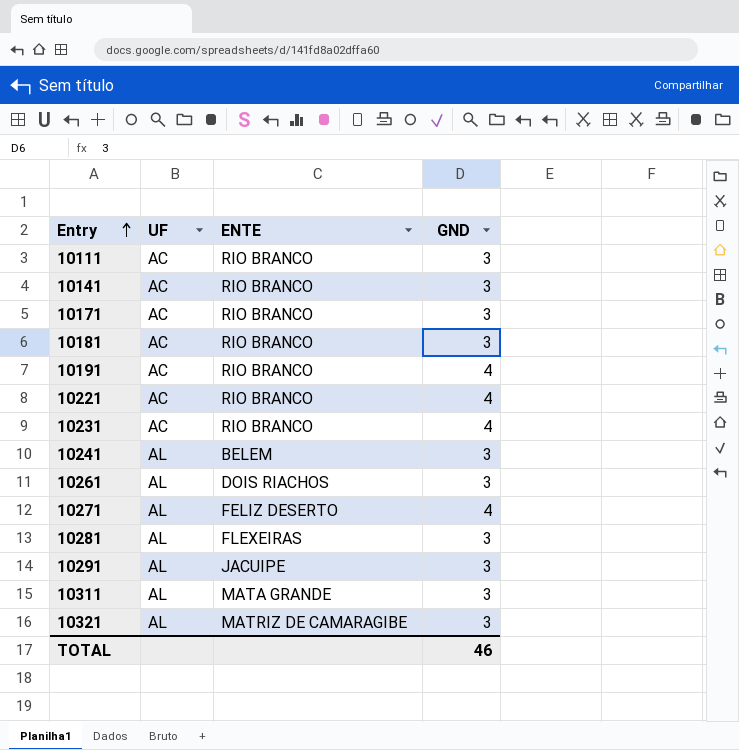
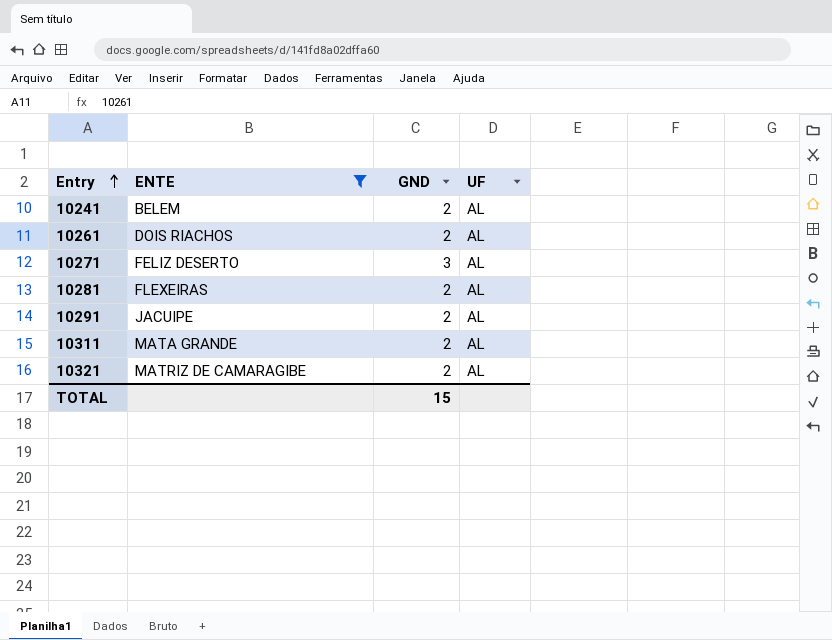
filter: none -> ENTE != RIO BRANCO
column UF | position: 2 -> 4
10241 | GND: 3 -> 2
10261 | GND: 3 -> 2
10271 | GND: 4 -> 3
10281 | GND: 3 -> 2
10291 | GND: 3 -> 2
10311 | GND: 3 -> 2
10321 | GND: 3 -> 2
TOTAL | GND: 46 -> 15

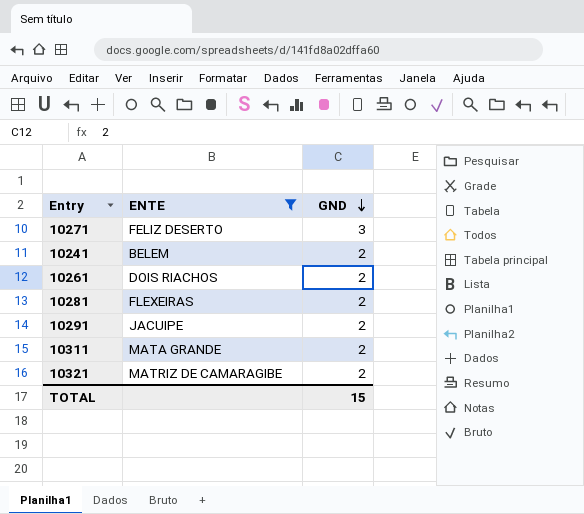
row order: Entry ascending -> GND descending
column UF | position: 4 -> none

